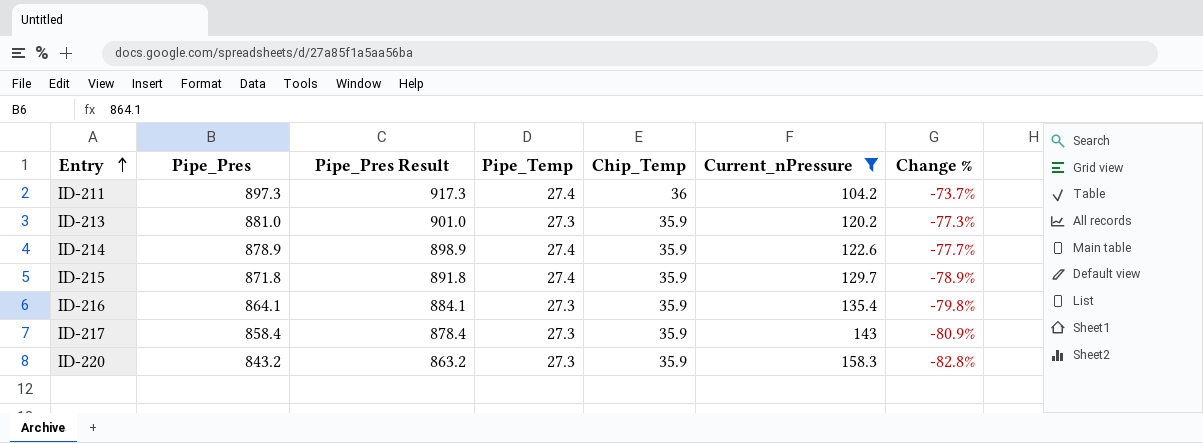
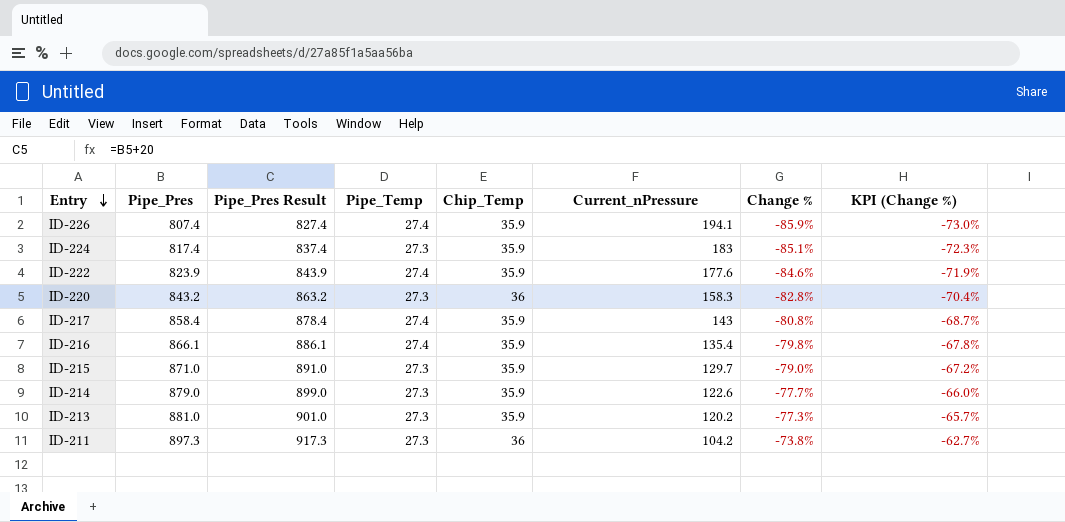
filter: Current_nPressure <= 158.3 -> none
row order: Entry ascending -> Entry descending
column KPI (Change %) | formula: none -> [Change %] * 0.85
ID-220 | Chip_Temp: 35.9 -> 36
ID-217 | Pipe_Temp: 27.3 -> 27.4
ID-217 | Change %: -80.9% -> -80.8%
ID-216 | Pipe_Pres: 864.1 -> 866.1
ID-216 | Pipe_Pres Result: 884.1 -> 886.1
ID-216 | Pipe_Temp: 27.3 -> 27.4
ID-215 | Pipe_Pres: 871.8 -> 871.0
ID-215 | Pipe_Pres Result: 891.8 -> 891.0
ID-215 | Pipe_Temp: 27.4 -> 27.3
ID-215 | Change %: -78.9% -> -79.0%
ID-214 | Pipe_Pres: 878.9 -> 879.0
ID-214 | Pipe_Pres Result: 898.9 -> 899.0
ID-214 | Pipe_Temp: 27.4 -> 27.3
ID-211 | Pipe_Temp: 27.4 -> 27.3
ID-211 | Change %: -73.7% -> -73.8%

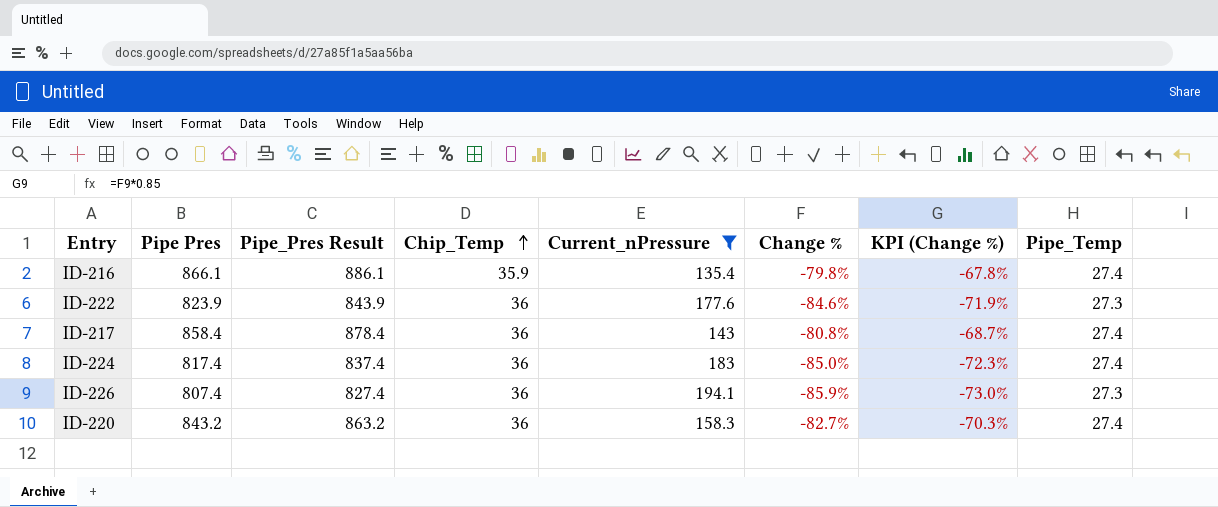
filter: none -> Current_nPressure >= 135.4
row order: Entry descending -> Chip_Temp ascending
column name: Pipe_Pres -> Pipe Pres
column Pipe_Temp | position: 4 -> 8
ID-222 | Chip_Temp: 35.9 -> 36
ID-222 | Pipe_Temp: 27.4 -> 27.3
ID-217 | Chip_Temp: 35.9 -> 36
ID-224 | Chip_Temp: 35.9 -> 36
ID-224 | Change %: -85.1% -> -85.0%
ID-224 | Pipe_Temp: 27.3 -> 27.4
ID-226 | Chip_Temp: 35.9 -> 36
ID-226 | Pipe_Temp: 27.4 -> 27.3
ID-220 | Change %: -82.8% -> -82.7%
ID-220 | KPI (Change %): -70.4% -> -70.3%
ID-220 | Pipe_Temp: 27.3 -> 27.4

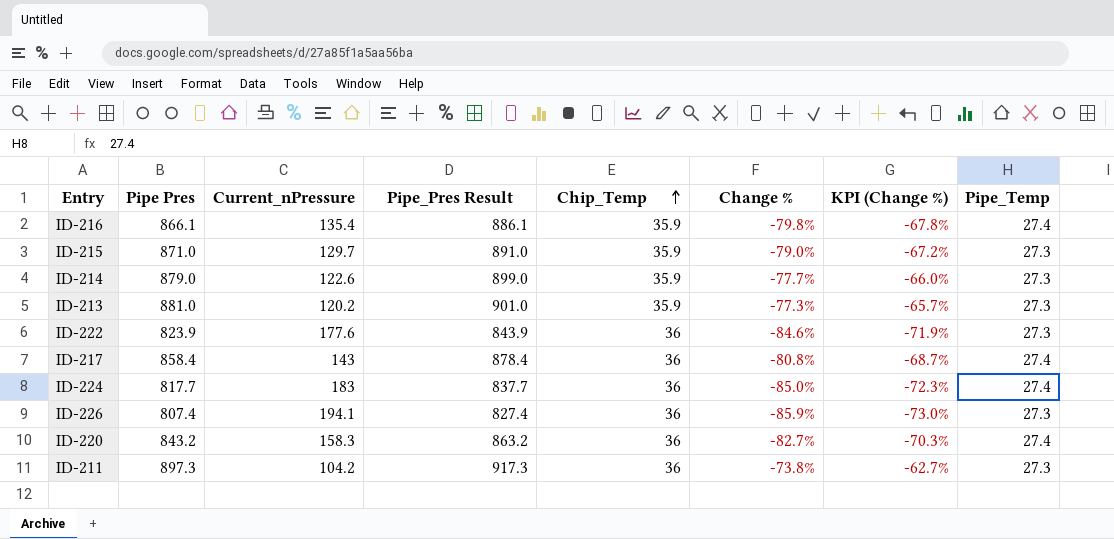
filter: Current_nPressure >= 135.4 -> none
column Current_nPressure | position: 5 -> 3
ID-224 | Pipe Pres: 817.4 -> 817.7
ID-224 | Pipe_Pres Result: 837.4 -> 837.7

